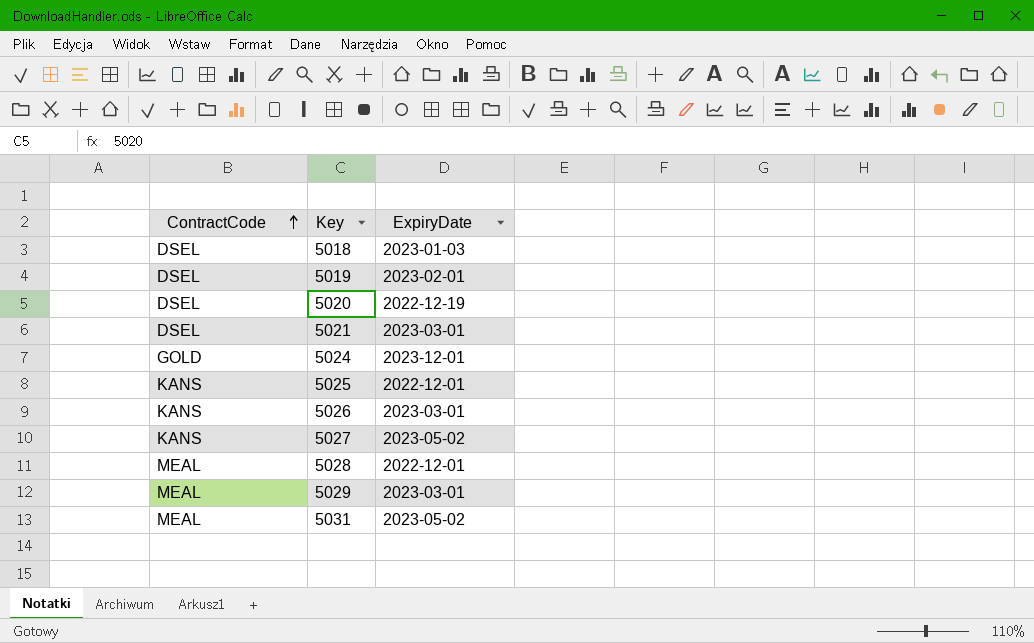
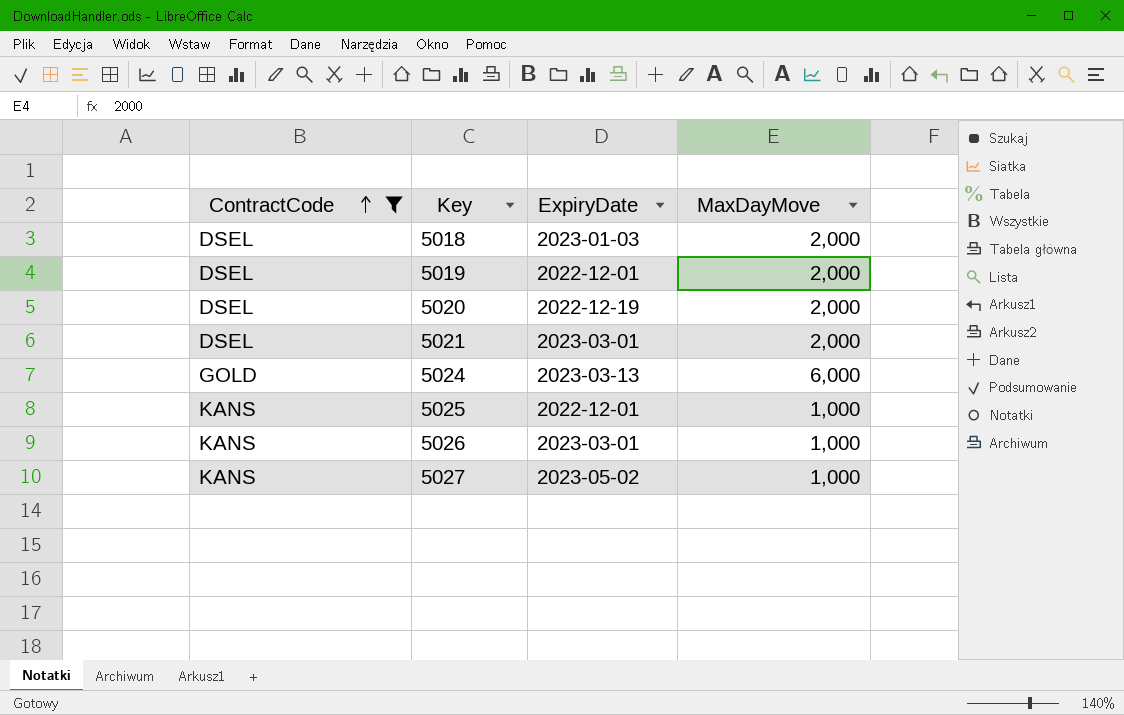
filter: none -> ContractCode != MEAL
column MaxDayMove | position: none -> 4
5019 | ExpiryDate: 2023-02-01 -> 2022-12-01
5024 | ExpiryDate: 2023-12-01 -> 2023-03-13

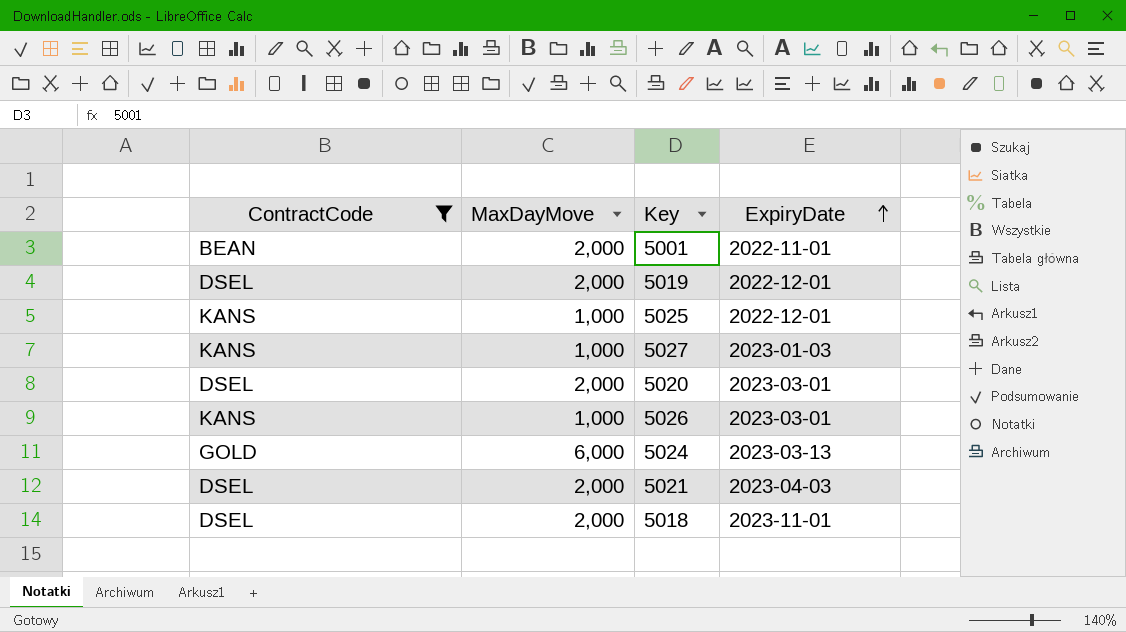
row order: ContractCode ascending -> ExpiryDate ascending
column MaxDayMove | position: 4 -> 2
row 5001: none -> BEAN | 2,000 | 2022-11-01
5027 | ExpiryDate: 2023-05-02 -> 2023-01-03
5020 | ExpiryDate: 2022-12-19 -> 2023-03-01
5021 | ExpiryDate: 2023-03-01 -> 2023-04-03
5018 | ExpiryDate: 2023-01-03 -> 2023-11-01

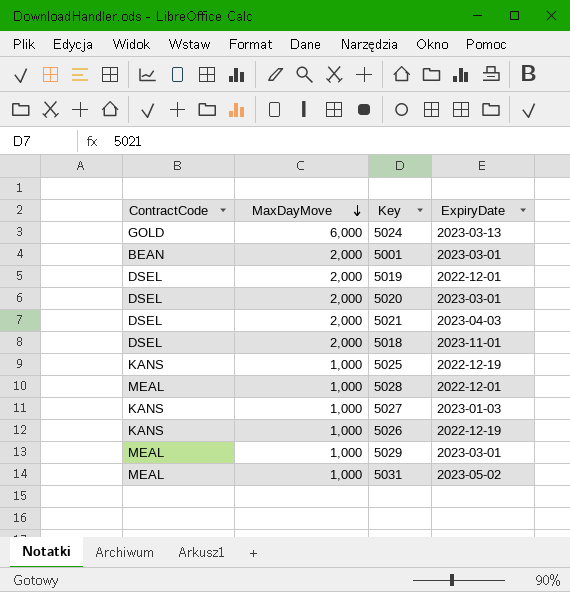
filter: ContractCode != MEAL -> none
row order: ExpiryDate ascending -> MaxDayMove descending
5001 | ExpiryDate: 2022-11-01 -> 2023-03-01
5025 | ExpiryDate: 2022-12-01 -> 2022-12-19
5026 | ExpiryDate: 2023-03-01 -> 2022-12-19

